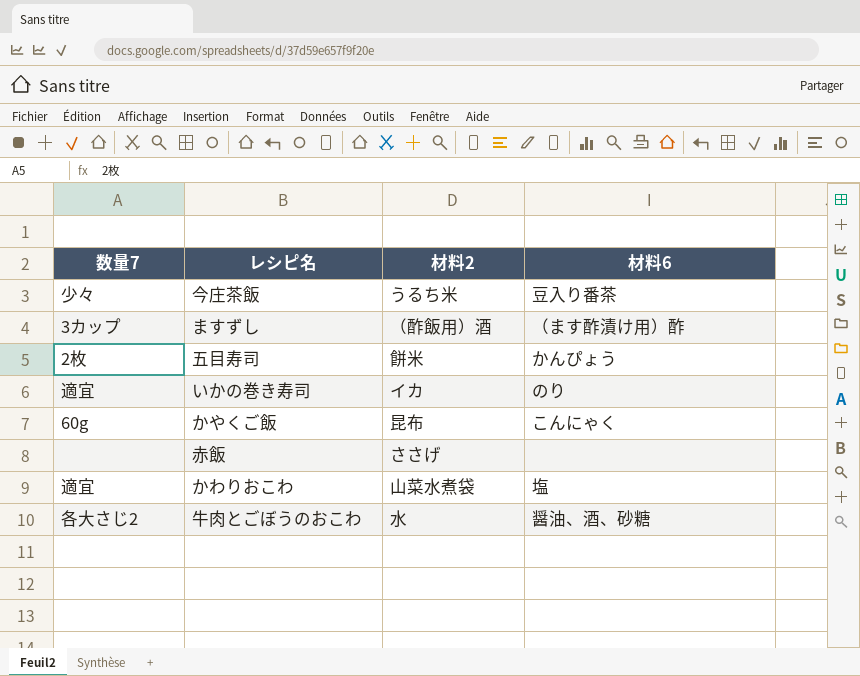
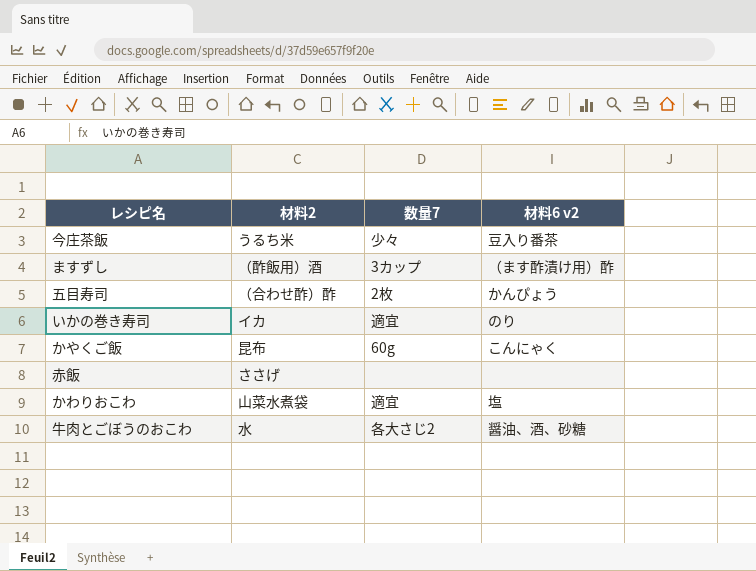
column 数量7 | position: 1 -> 3
column name: 材料6 -> 材料6 v2
五目寿司 | 材料2: 餅米 -> （合わせ酢）酢

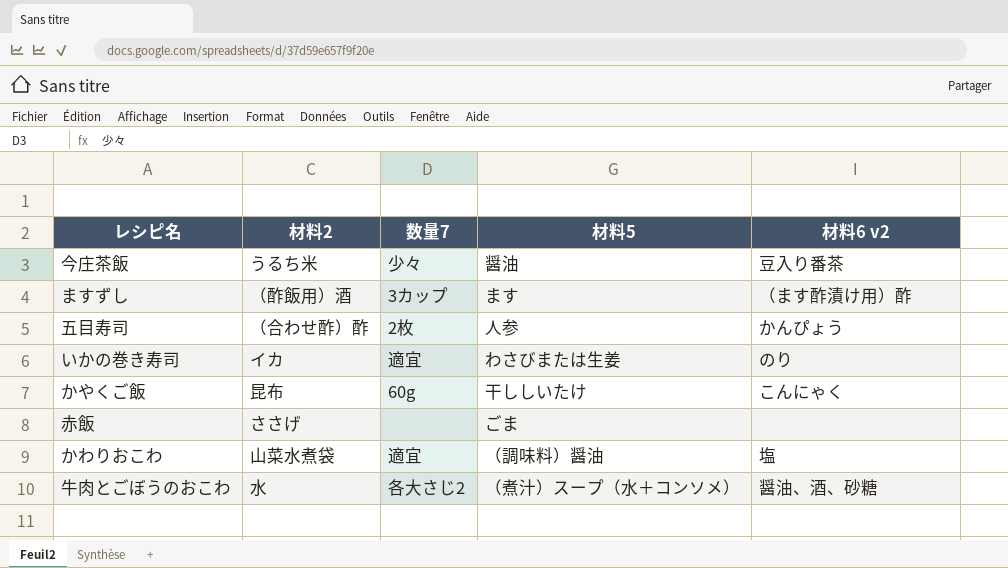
column 材料5 | position: none -> 4

